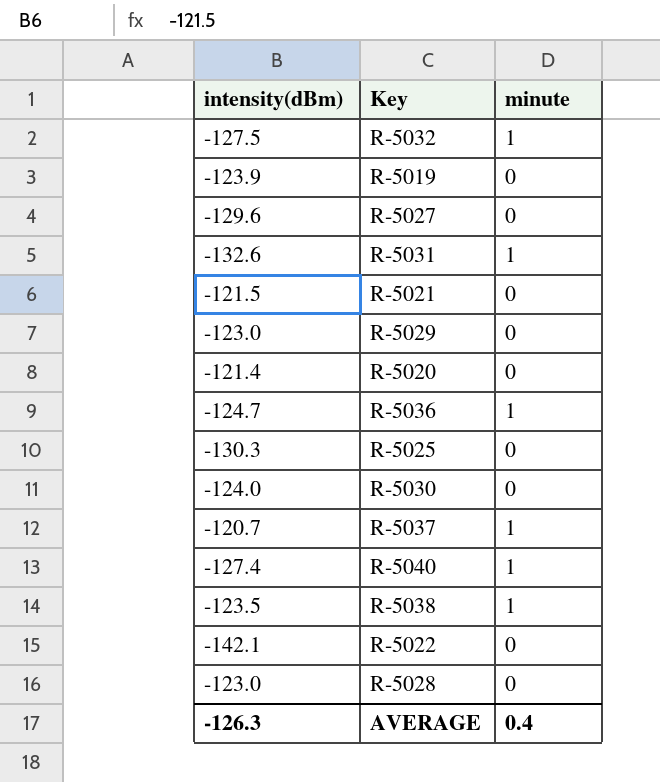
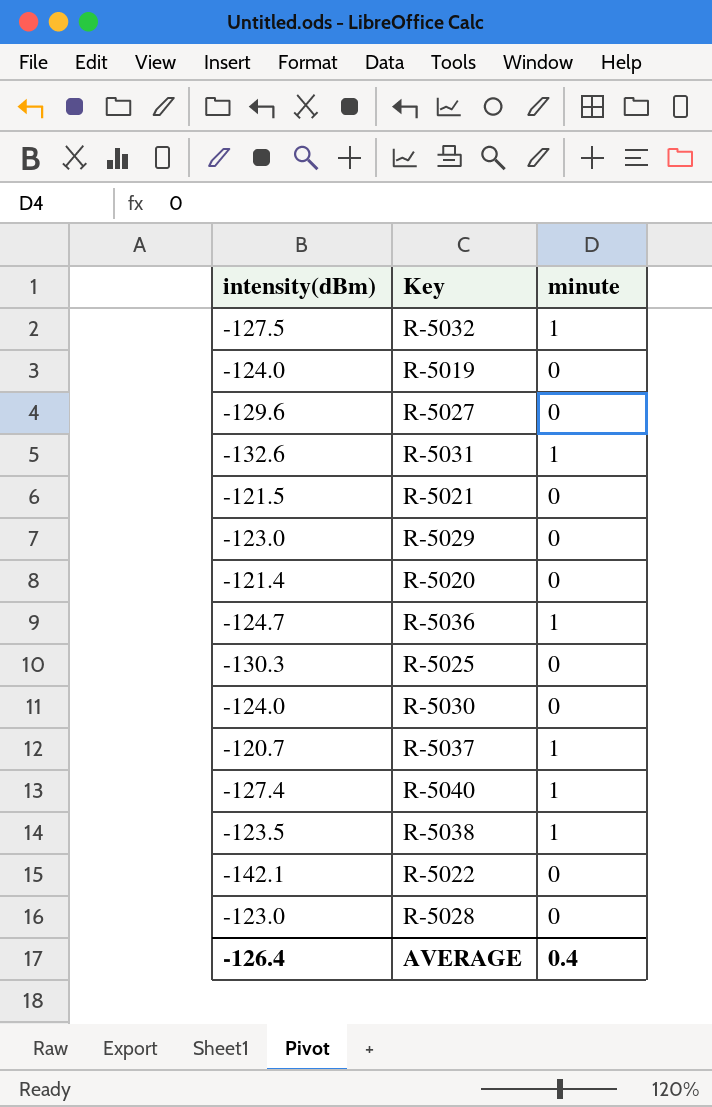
R-5019 | intensity(dBm): -123.9 -> -124.0
AVERAGE | intensity(dBm): -126.3 -> -126.4

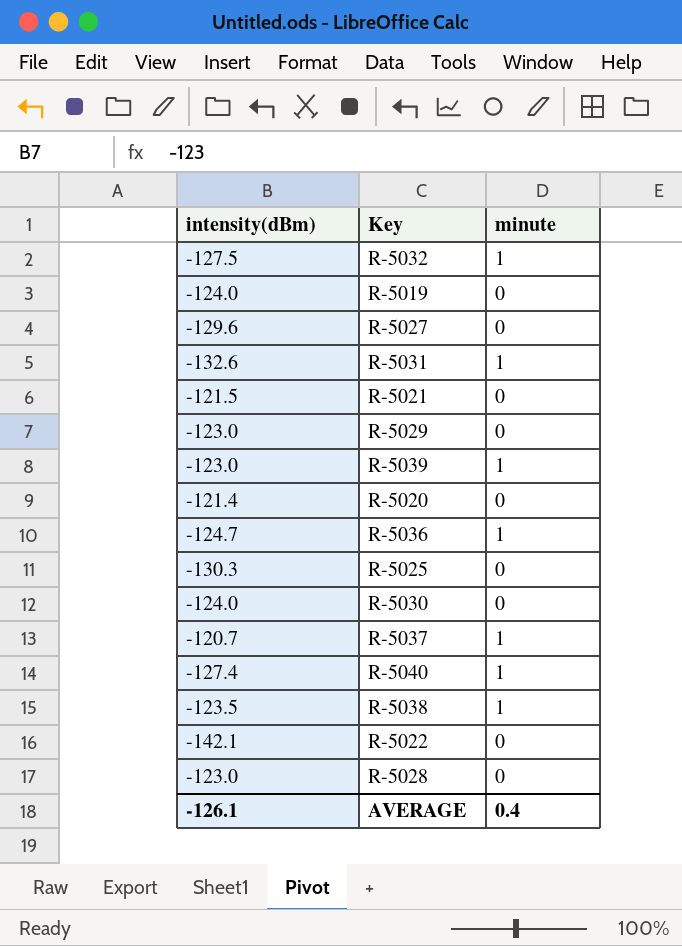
row R-5039: none -> -123.0 | 1
AVERAGE | intensity(dBm): -126.4 -> -126.1

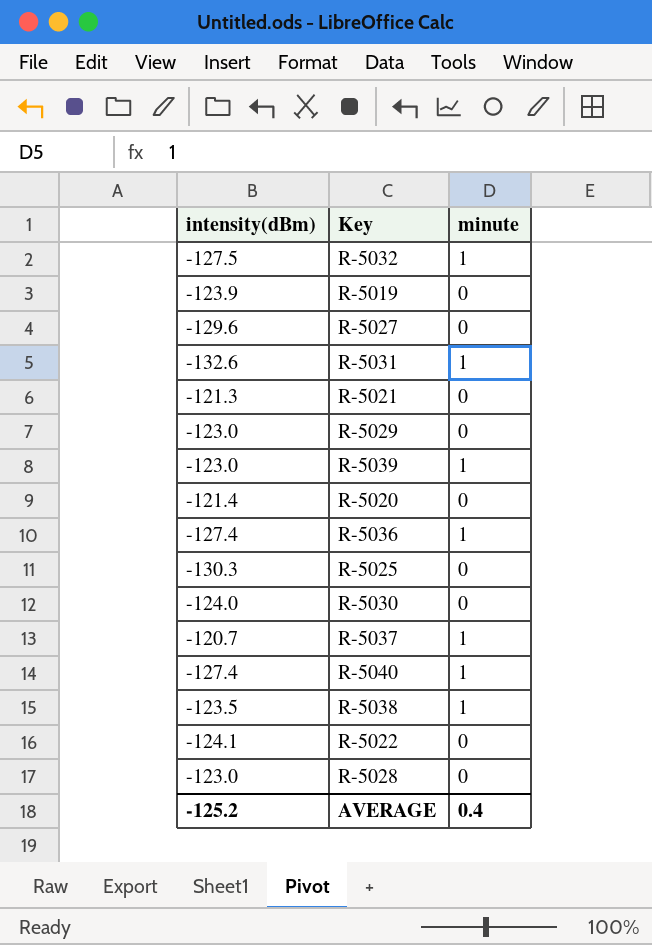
R-5019 | intensity(dBm): -124.0 -> -123.9
R-5021 | intensity(dBm): -121.5 -> -121.3
R-5036 | intensity(dBm): -124.7 -> -127.4
R-5022 | intensity(dBm): -142.1 -> -124.1
AVERAGE | intensity(dBm): -126.1 -> -125.2

